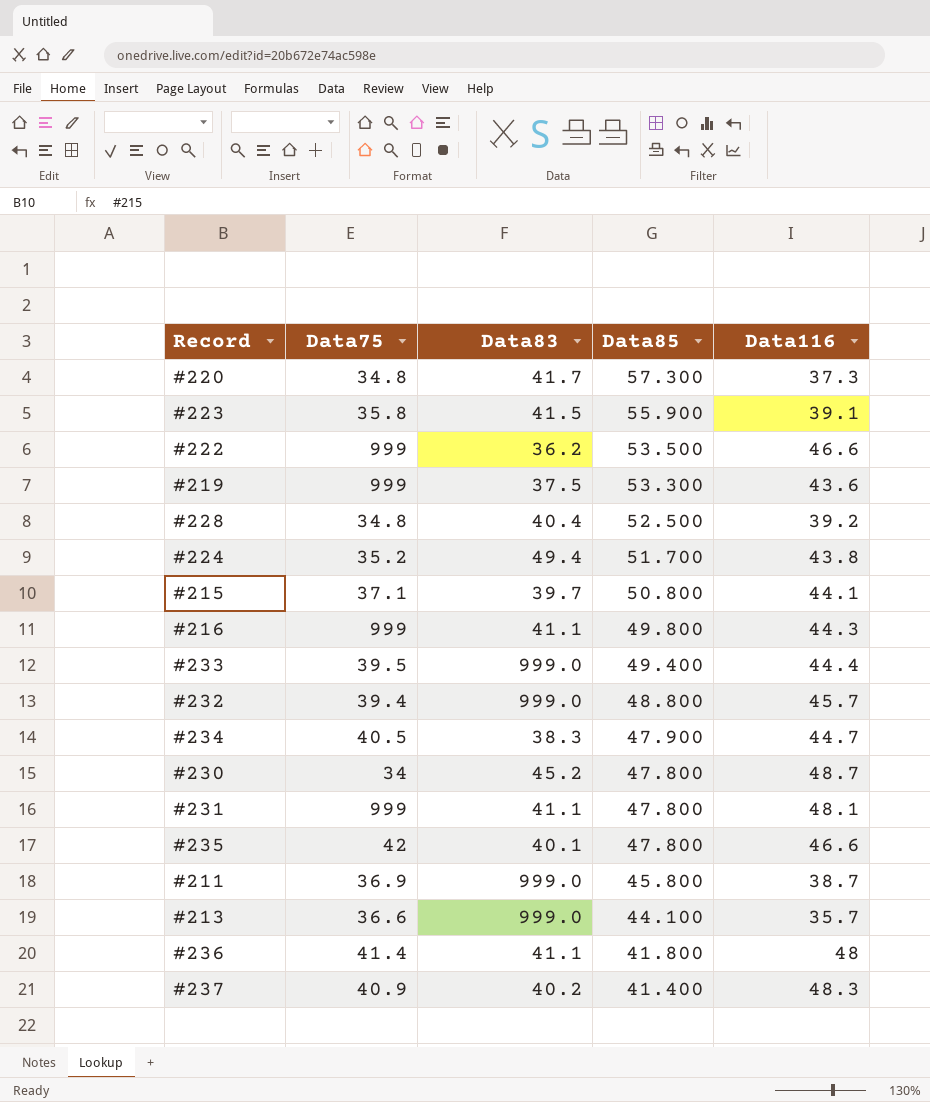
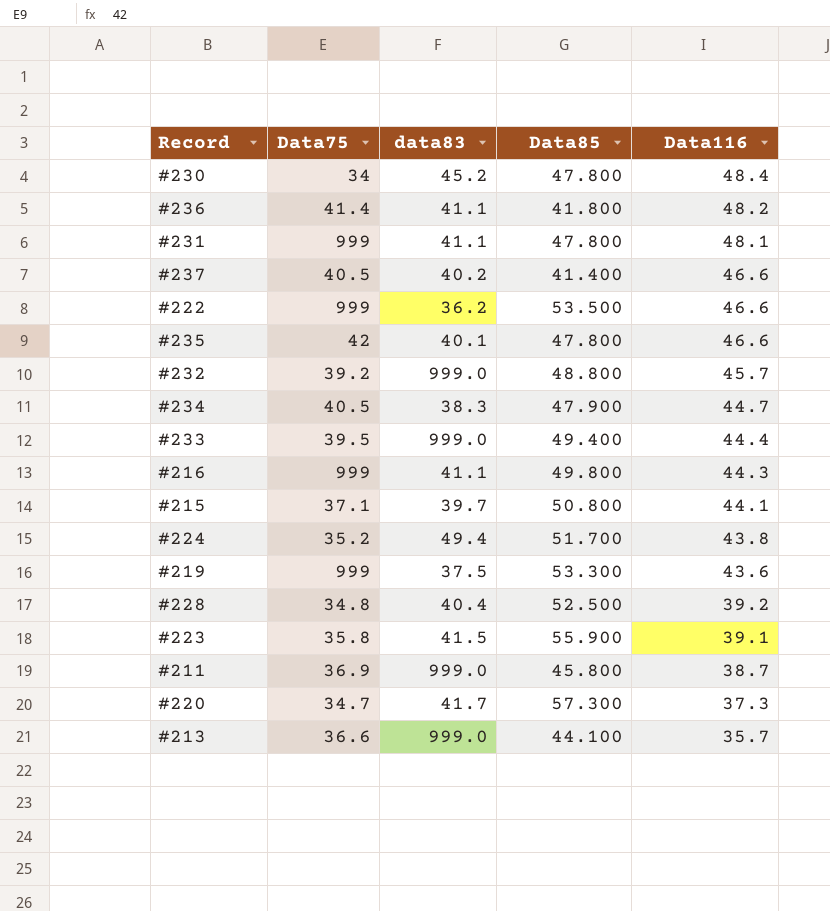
row order: Data85 descending -> Data116 descending
column name: Data83 -> data83
#230 | Data116: 48.7 -> 48.4
#236 | Data116: 48 -> 48.2
#237 | Data75: 40.9 -> 40.5
#237 | Data116: 48.3 -> 46.6
#232 | Data75: 39.4 -> 39.2
#220 | Data75: 34.8 -> 34.7

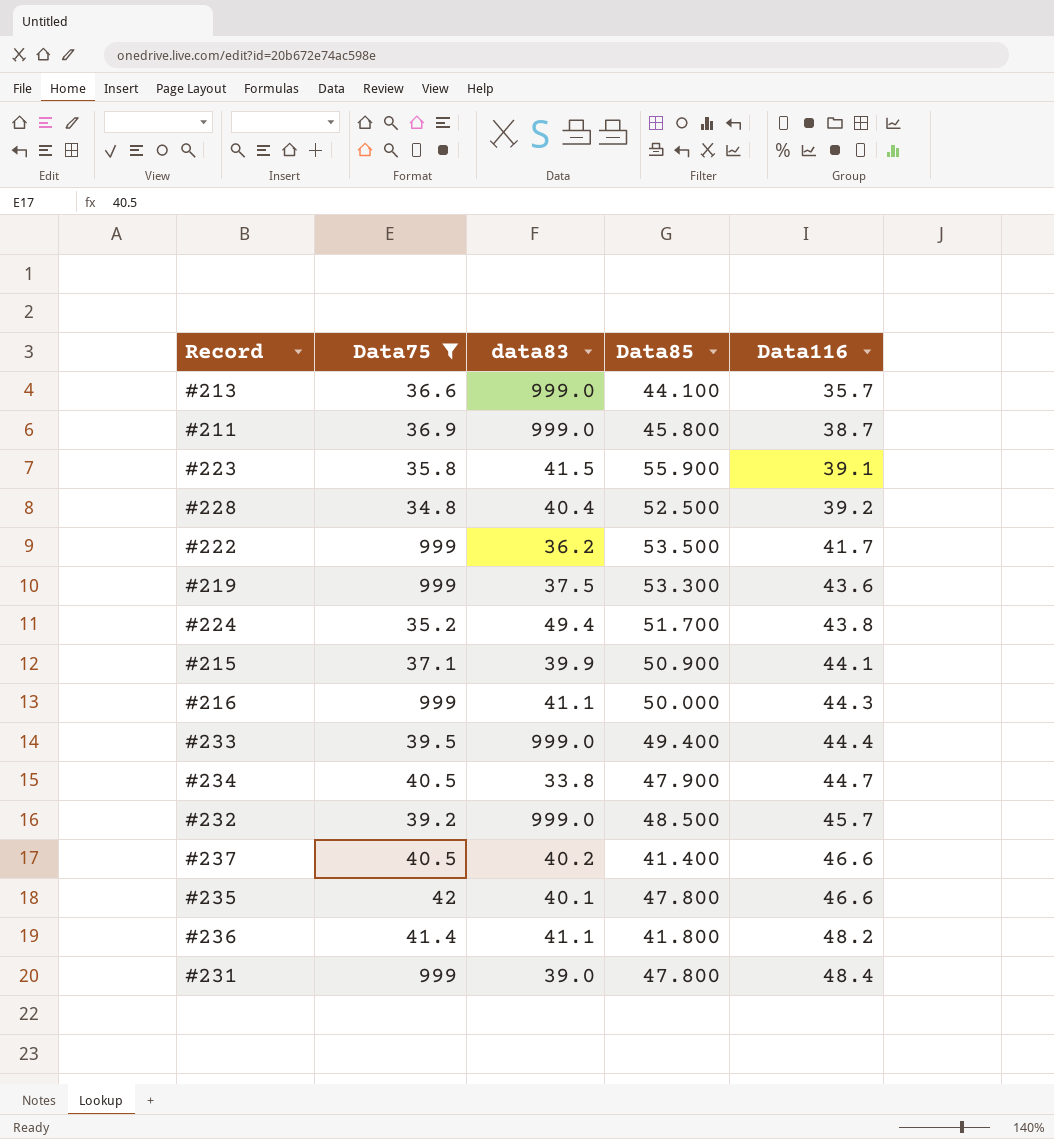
filter: none -> Data75 >= 34.8
row order: Data116 descending -> Data116 ascending
#222 | Data116: 46.6 -> 41.7
#215 | data83: 39.7 -> 39.9
#215 | Data85: 50.800 -> 50.900
#216 | Data85: 49.800 -> 50.000
#234 | data83: 38.3 -> 33.8
#232 | Data85: 48.800 -> 48.500
#231 | data83: 41.1 -> 39.0
#231 | Data116: 48.1 -> 48.4

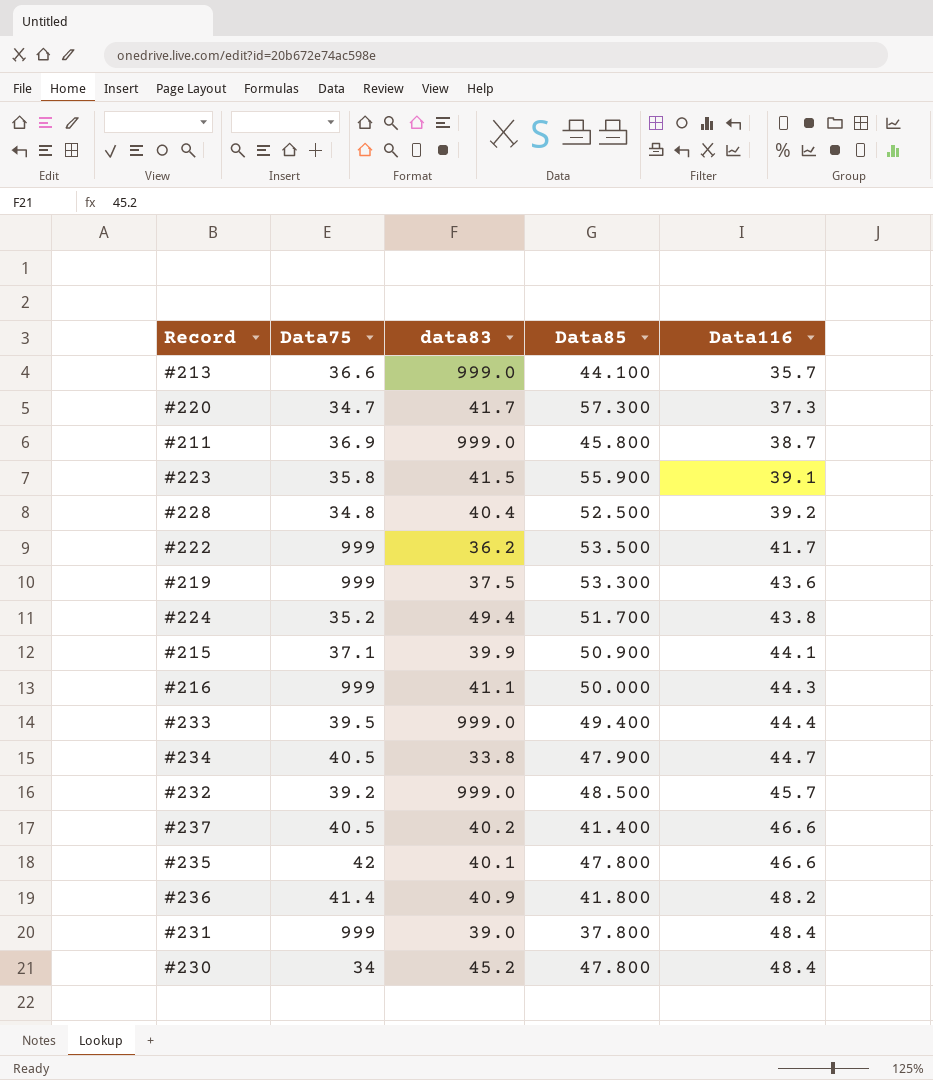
filter: Data75 >= 34.8 -> none
#236 | data83: 41.1 -> 40.9
#231 | Data85: 47.800 -> 37.800

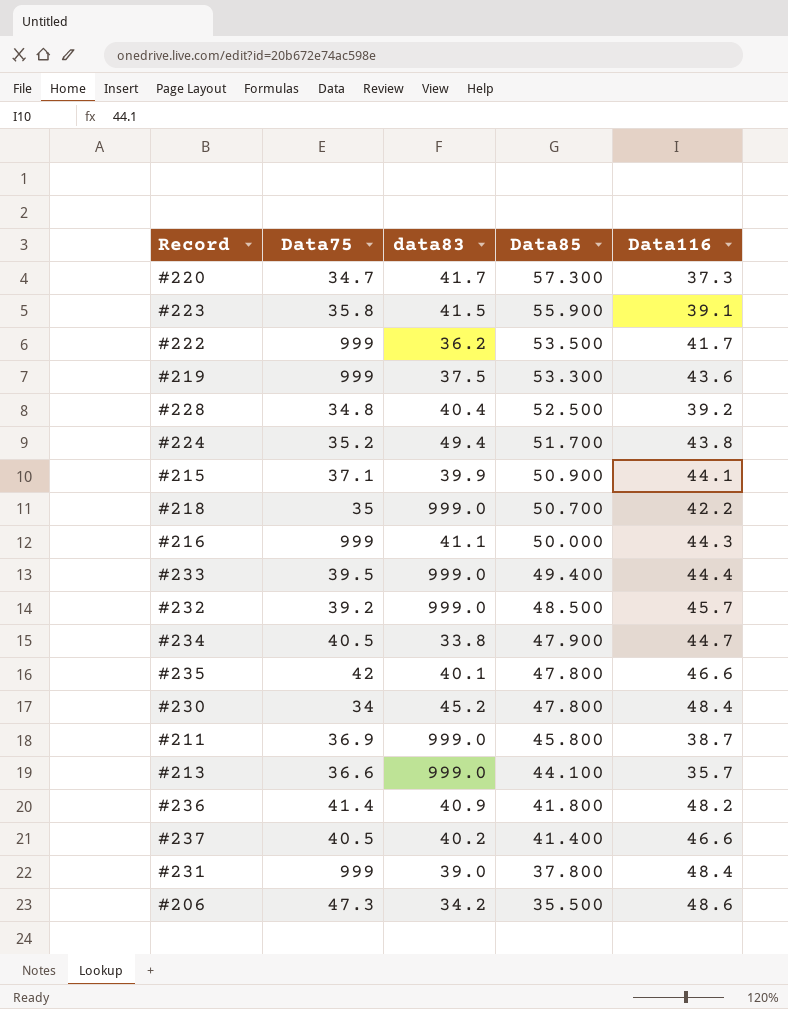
row order: Data116 ascending -> Data85 descending
row #218: none -> 35 | 999.0 | 50.700 | 42.2
row #206: none -> 47.3 | 34.2 | 35.500 | 48.6

